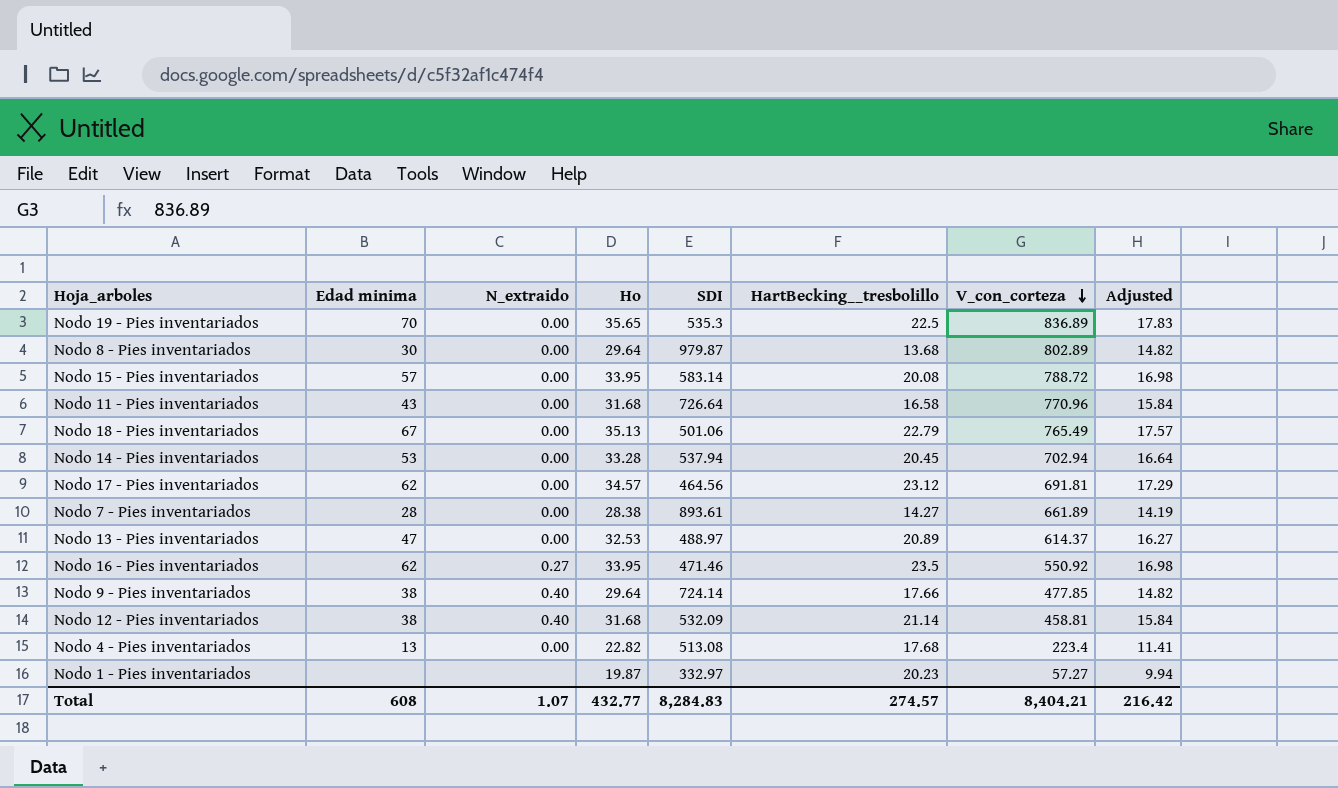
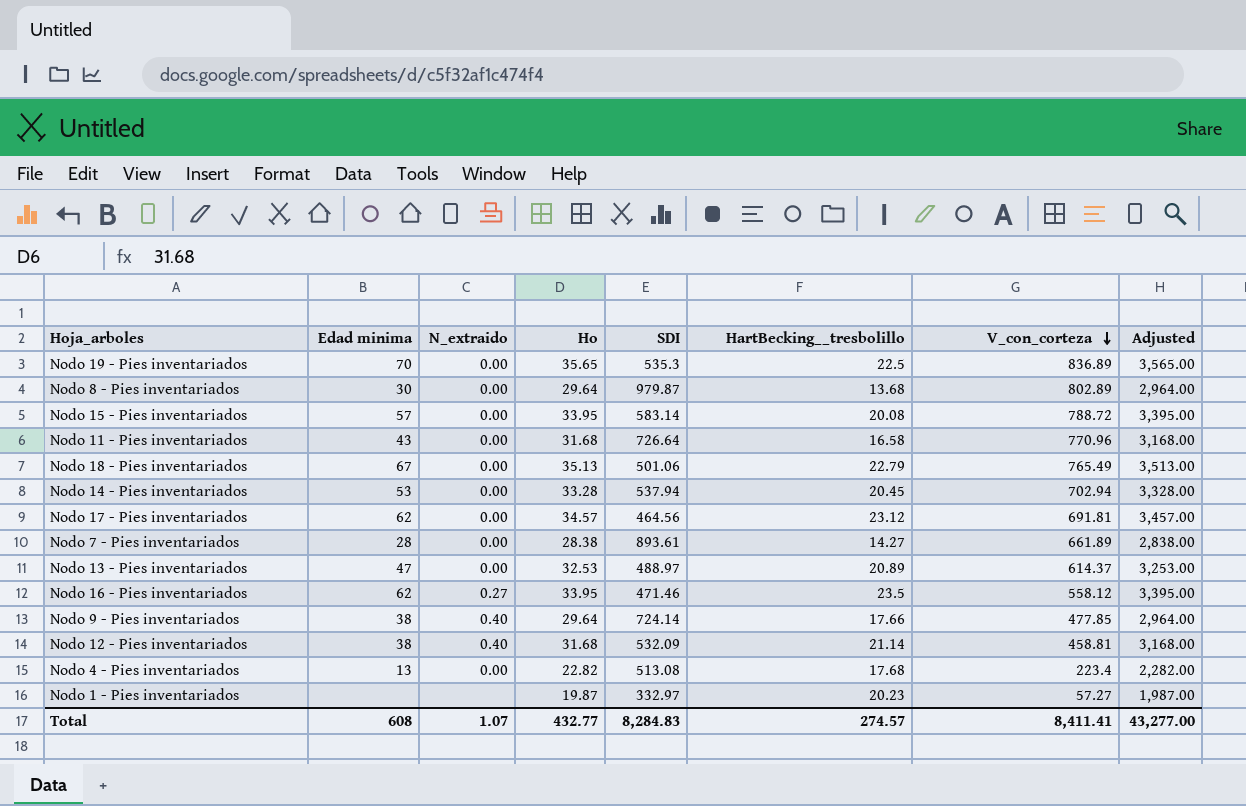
column Adjusted | formula: [Ho] * 0.5 -> [Ho] * 100
Nodo 16 - Pies inventariados | V_con_corteza: 550.92 -> 558.12
Total | V_con_corteza: 8,404.21 -> 8,411.41
Total | Adjusted: 216.42 -> 43,277.00

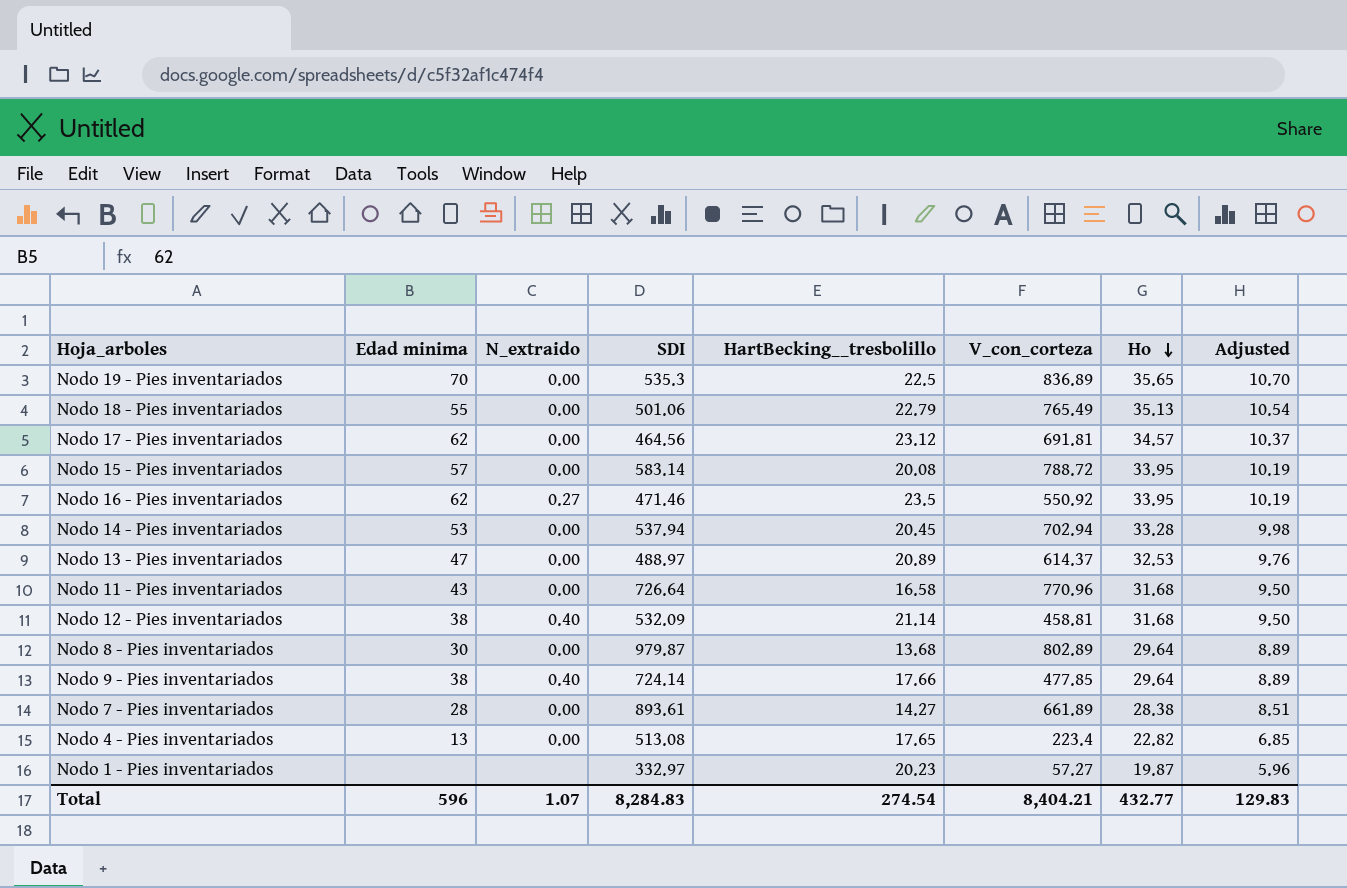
row order: V_con_corteza descending -> Ho descending
column Ho | position: 4 -> 7
column Adjusted | formula: [Ho] * 100 -> [Ho] * 0.3
Nodo 18 - Pies inventariados | Edad minima: 67 -> 55
Nodo 16 - Pies inventariados | V_con_corteza: 558.12 -> 550.92
Nodo 4 - Pies inventariados | HartBecking__tresbolillo: 17.68 -> 17.65
Total | Edad minima: 608 -> 596
Total | HartBecking__tresbolillo: 274.57 -> 274.54
Total | V_con_corteza: 8,411.41 -> 8,404.21
Total | Adjusted: 43,277.00 -> 129.83

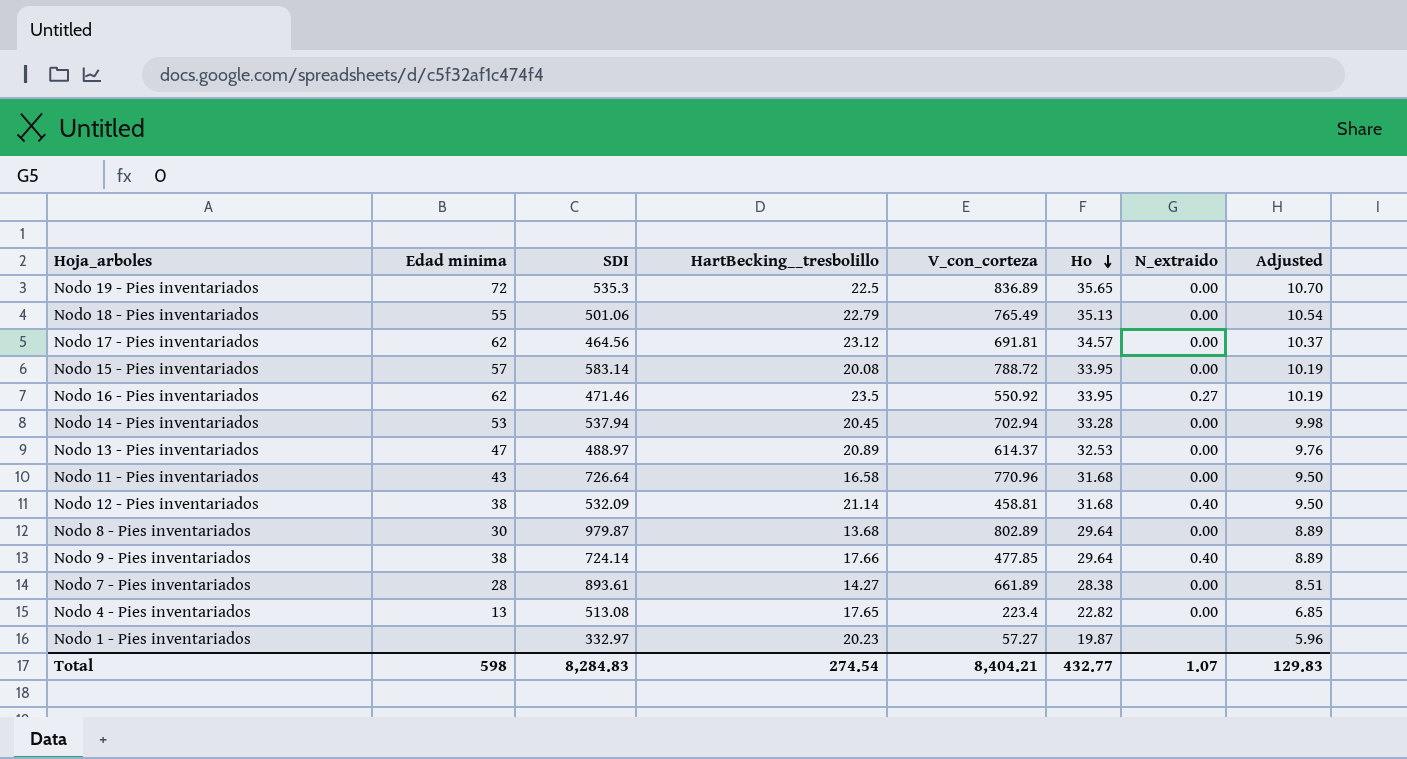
column N_extraido | position: 3 -> 7
Nodo 19 - Pies inventariados | Edad minima: 70 -> 72
Total | Edad minima: 596 -> 598

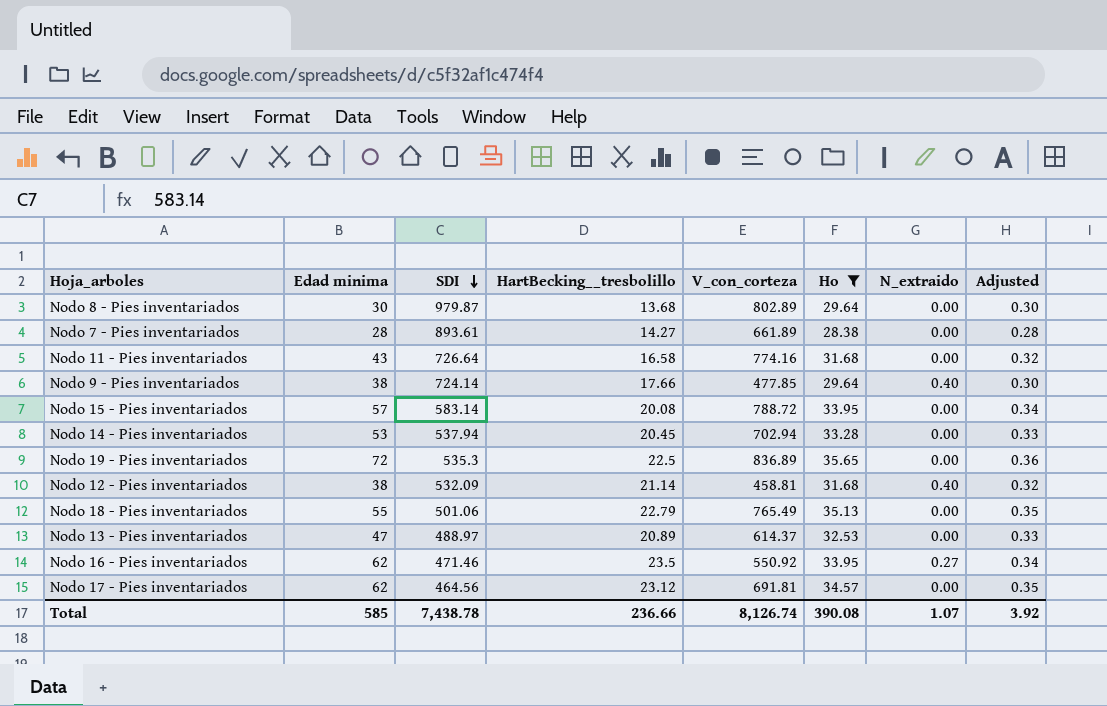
filter: none -> Ho >= 28.38
row order: Ho descending -> SDI descending
column Adjusted | formula: [Ho] * 0.3 -> [Ho] * 0.01
Nodo 11 - Pies inventariados | V_con_corteza: 770.96 -> 774.16
Total | Edad minima: 598 -> 585
Total | SDI: 8,284.83 -> 7,438.78
Total | HartBecking__tresbolillo: 274.54 -> 236.66
Total | V_con_corteza: 8,404.21 -> 8,126.74
Total | Ho: 432.77 -> 390.08
Total | Adjusted: 129.83 -> 3.92

